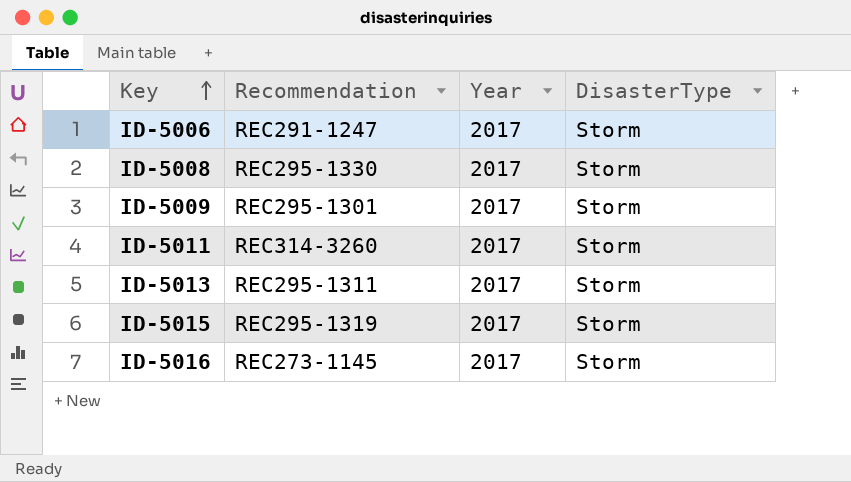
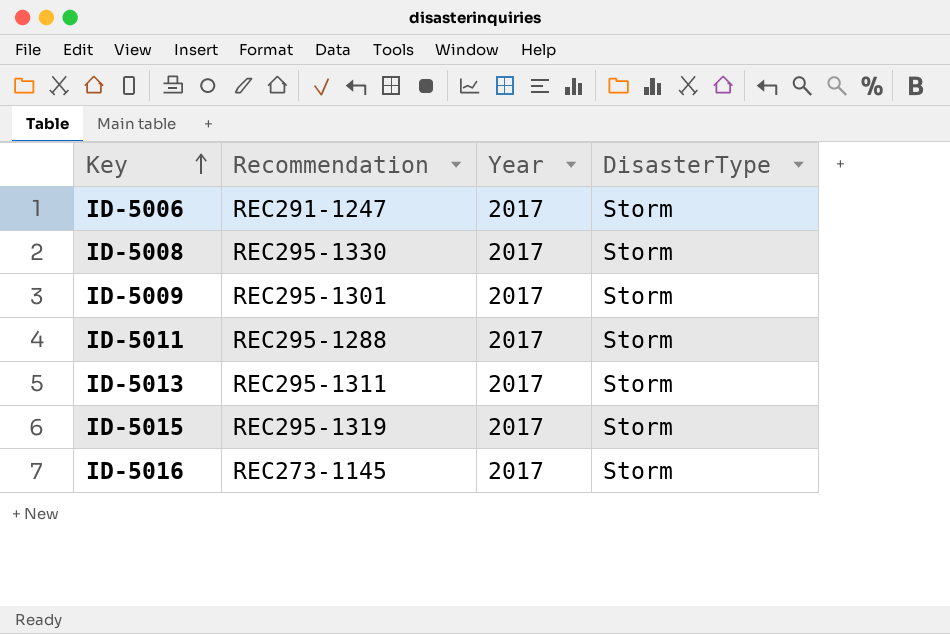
ID-5011 | Recommendation: REC314-3260 -> REC295-1288

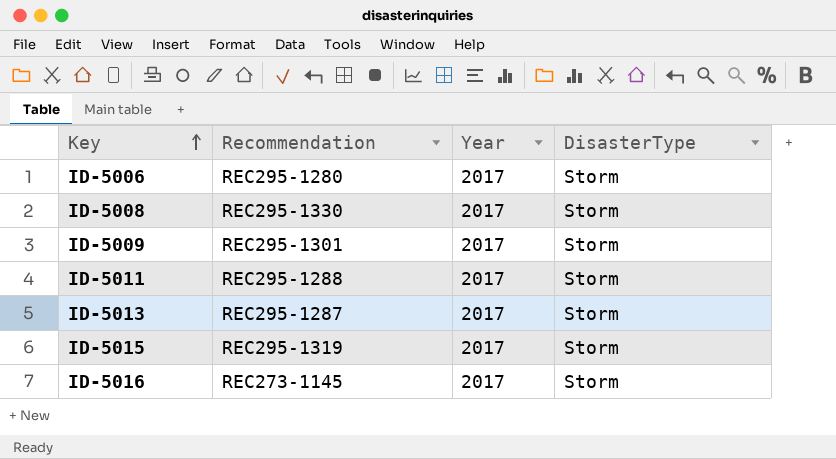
ID-5006 | Recommendation: REC291-1247 -> REC295-1280
ID-5013 | Recommendation: REC295-1311 -> REC295-1287

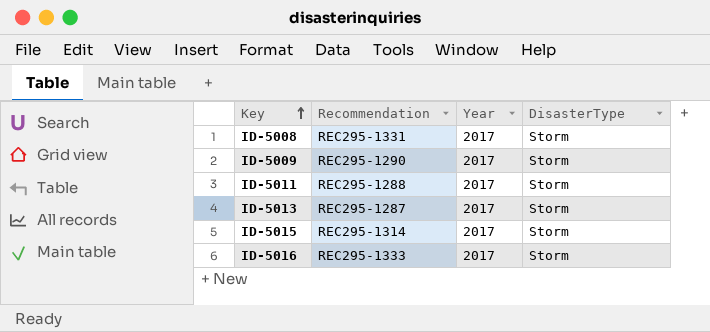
row ID-5006: REC295-1280 | 2017 | Storm -> none
ID-5008 | Recommendation: REC295-1330 -> REC295-1331
ID-5009 | Recommendation: REC295-1301 -> REC295-1290
ID-5015 | Recommendation: REC295-1319 -> REC295-1314
ID-5016 | Recommendation: REC273-1145 -> REC295-1333

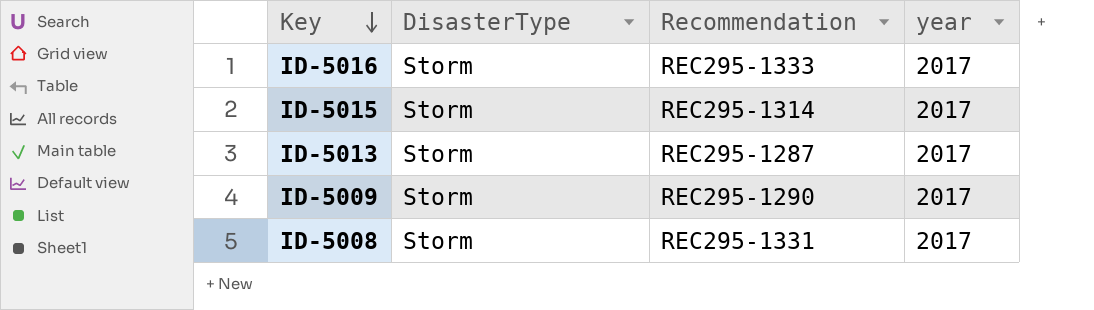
row order: Key ascending -> Key descending
column DisasterType | position: 4 -> 2
column name: Year -> year
row ID-5011: REC295-1288 | 2017 | Storm -> none

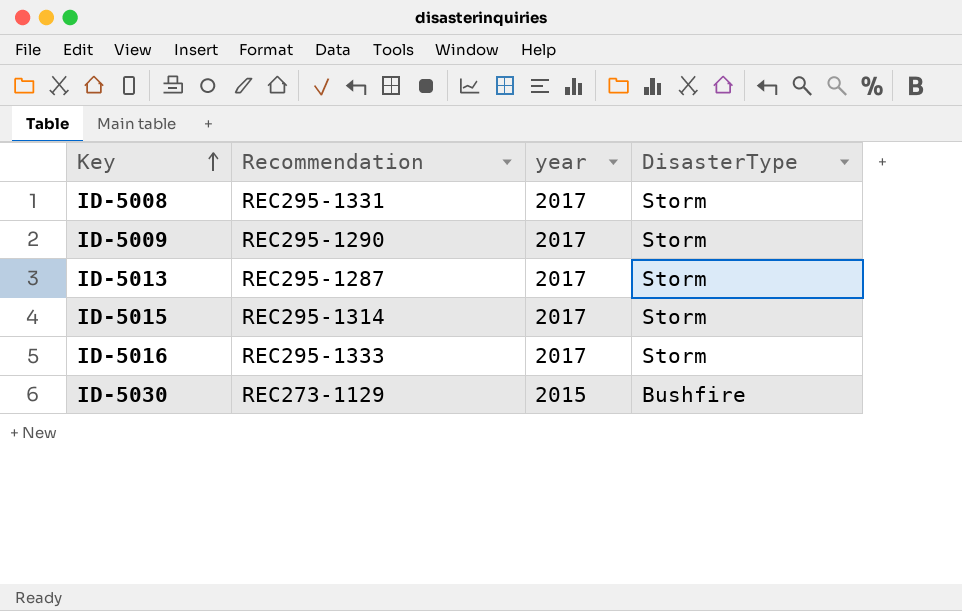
row order: Key descending -> Key ascending
column DisasterType | position: 2 -> 4
row ID-5030: none -> REC273-1129 | 2015 | Bushfire

